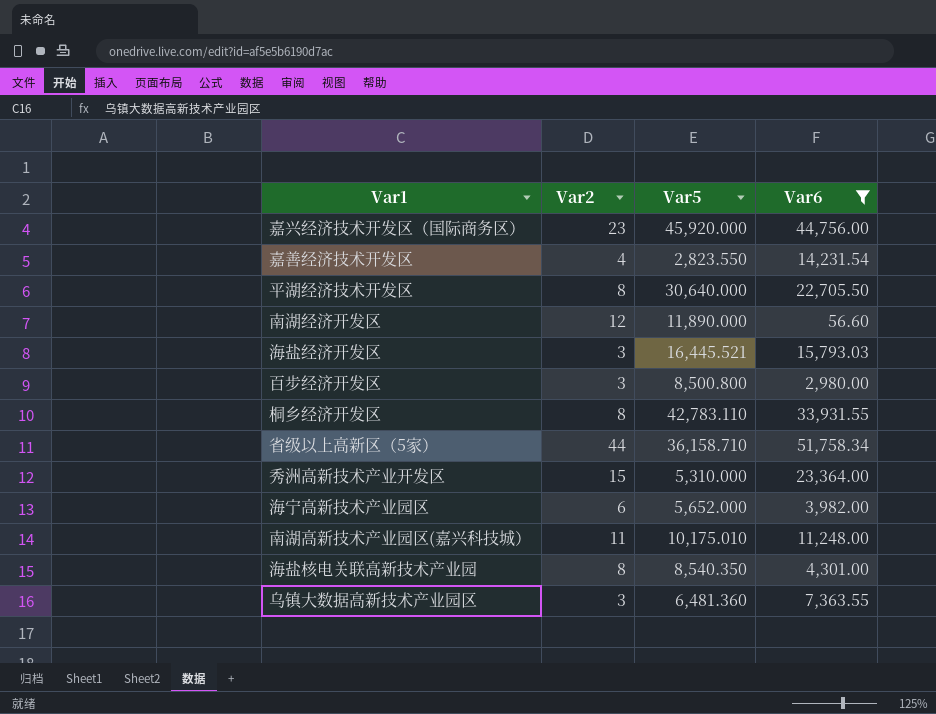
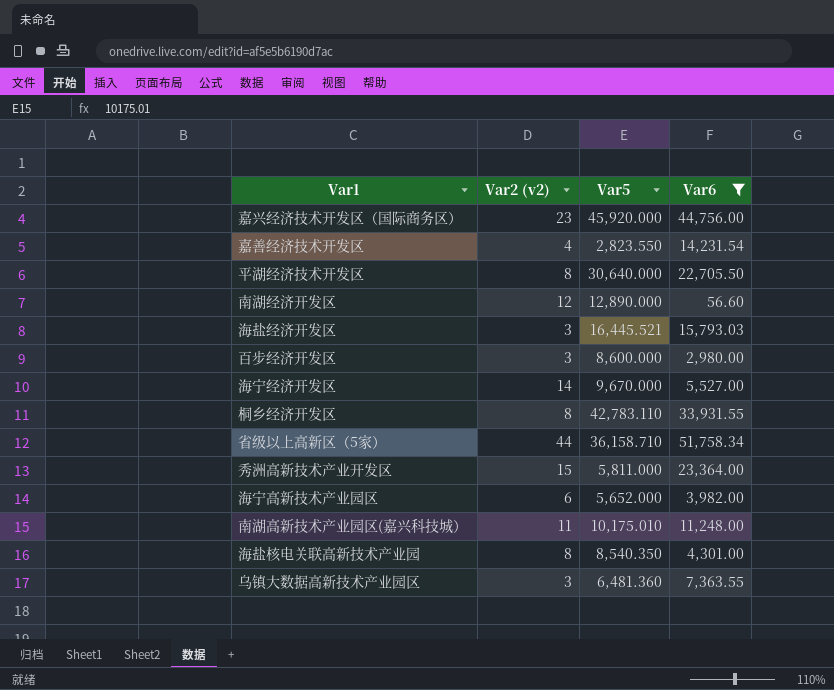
column name: Var2 -> Var2 (v2)
南湖经济开发区 | Var5: 11,890.000 -> 12,890.000
百步经济开发区 | Var5: 8,500.800 -> 8,600.000
row 海宁经济开发区: none -> 14 | 9,670.000 | 5,527.00
秀洲高新技术产业开发区 | Var5: 5,310.000 -> 5,811.000

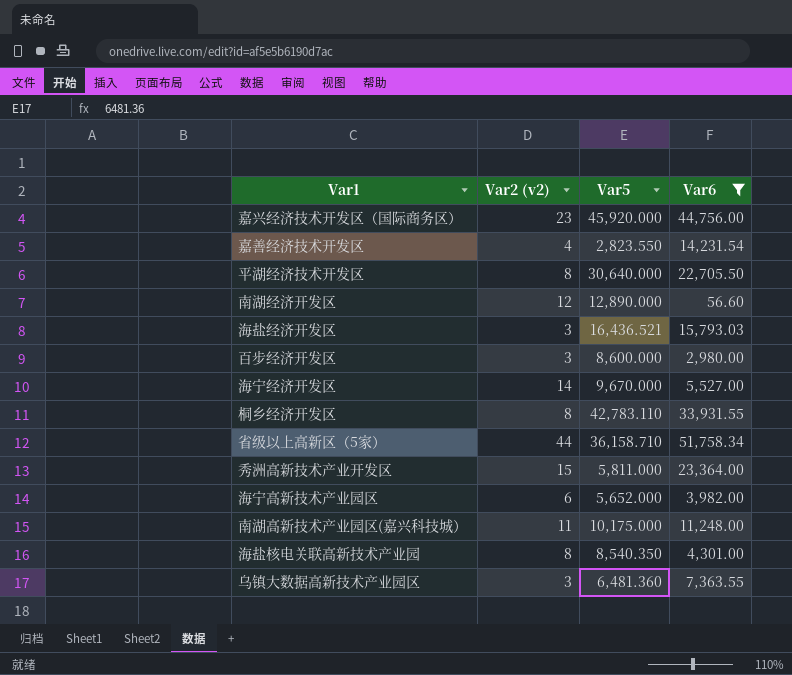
海盐经济开发区 | Var5: 16,445.521 -> 16,436.521
南湖高新技术产业园区(嘉兴科技城） | Var5: 10,175.010 -> 10,175.000

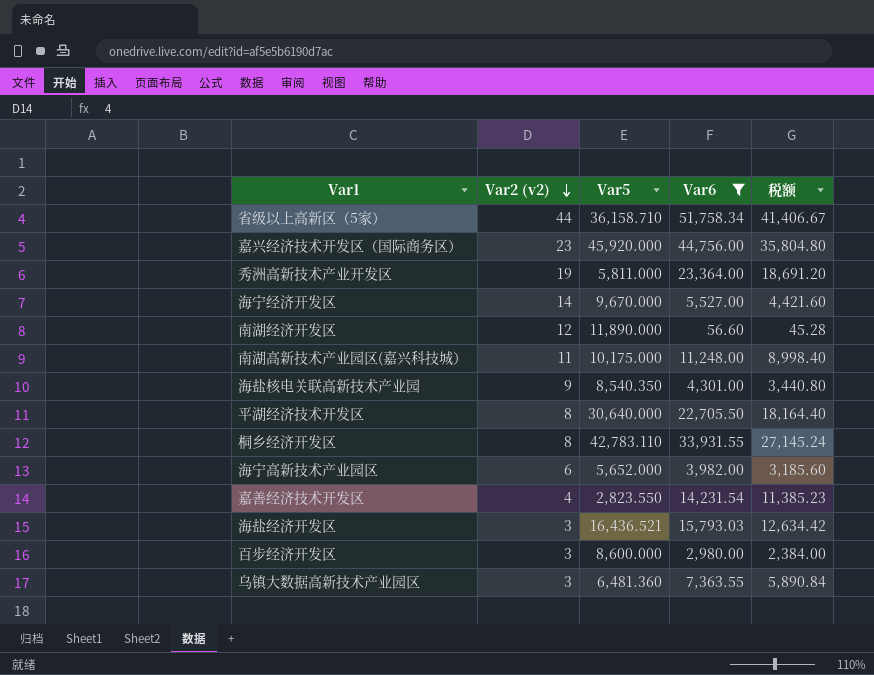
row order: none -> Var2 (v2) descending
column 税额 | formula: none -> [Var6] * 0.8
秀洲高新技术产业开发区 | Var2 (v2): 15 -> 19
南湖经济开发区 | Var5: 12,890.000 -> 11,890.000
海盐核电关联高新技术产业园 | Var2 (v2): 8 -> 9

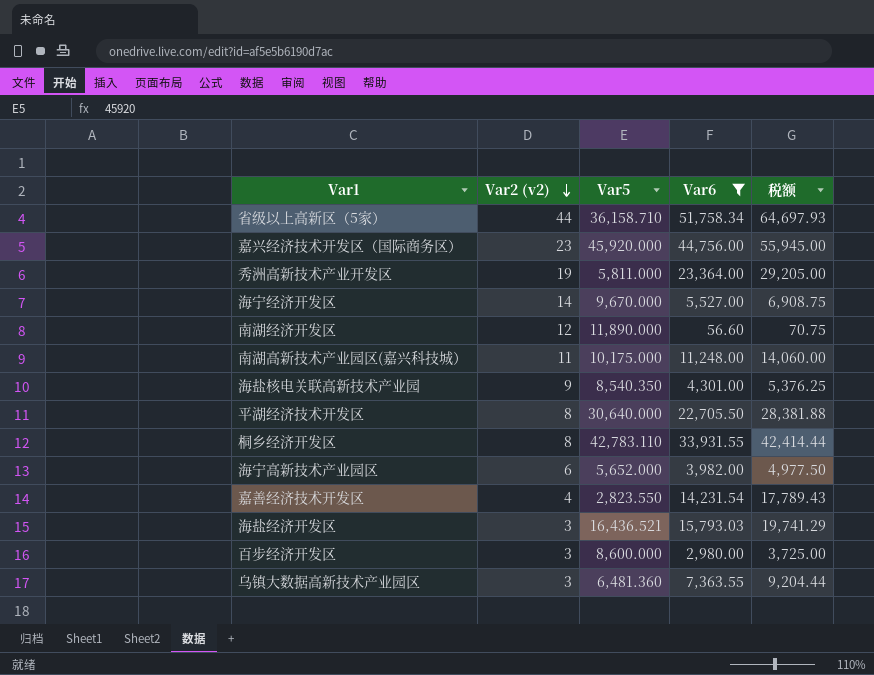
column 税额 | formula: [Var6] * 0.8 -> [Var6] * 1.25

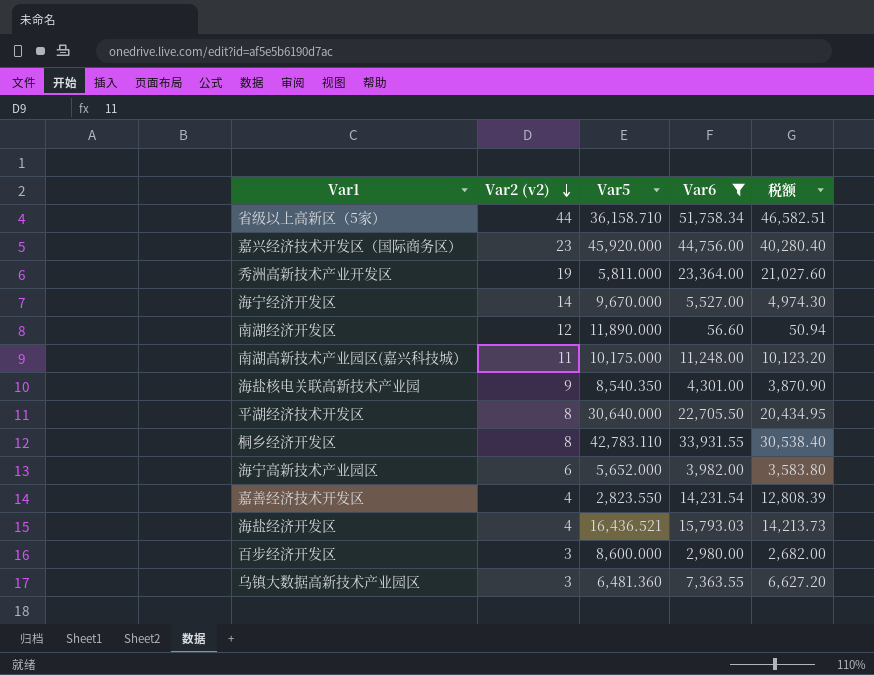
column 税额 | formula: [Var6] * 1.25 -> [Var6] * 0.9
海盐经济开发区 | Var2 (v2): 3 -> 4

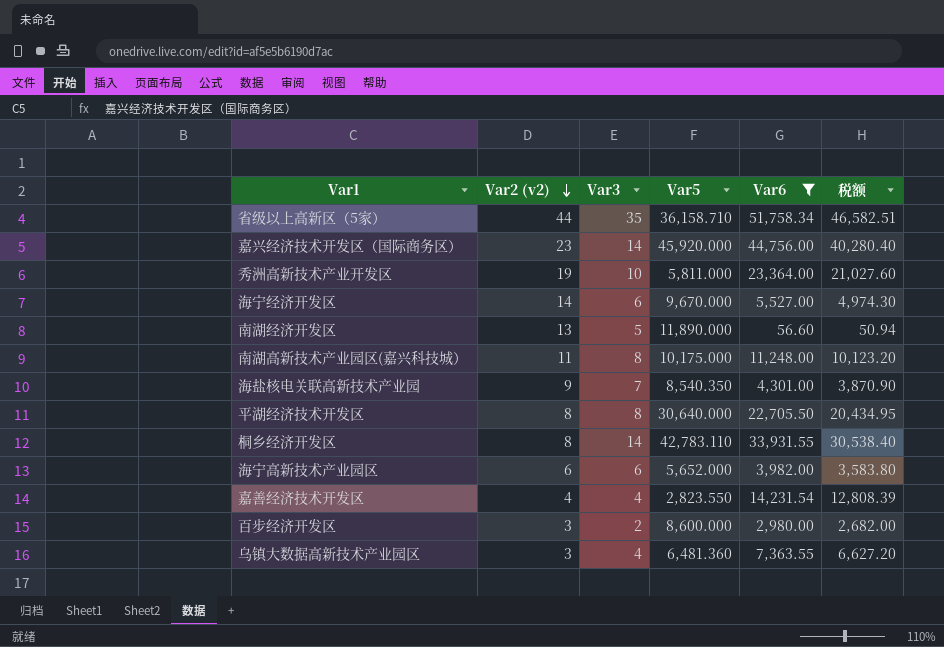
column Var3 | position: none -> 3
row 海盐经济开发区: 4 | 16,436.521 | 15,793.03 | 14,213.73 -> none
南湖经济开发区 | Var2 (v2): 12 -> 13

